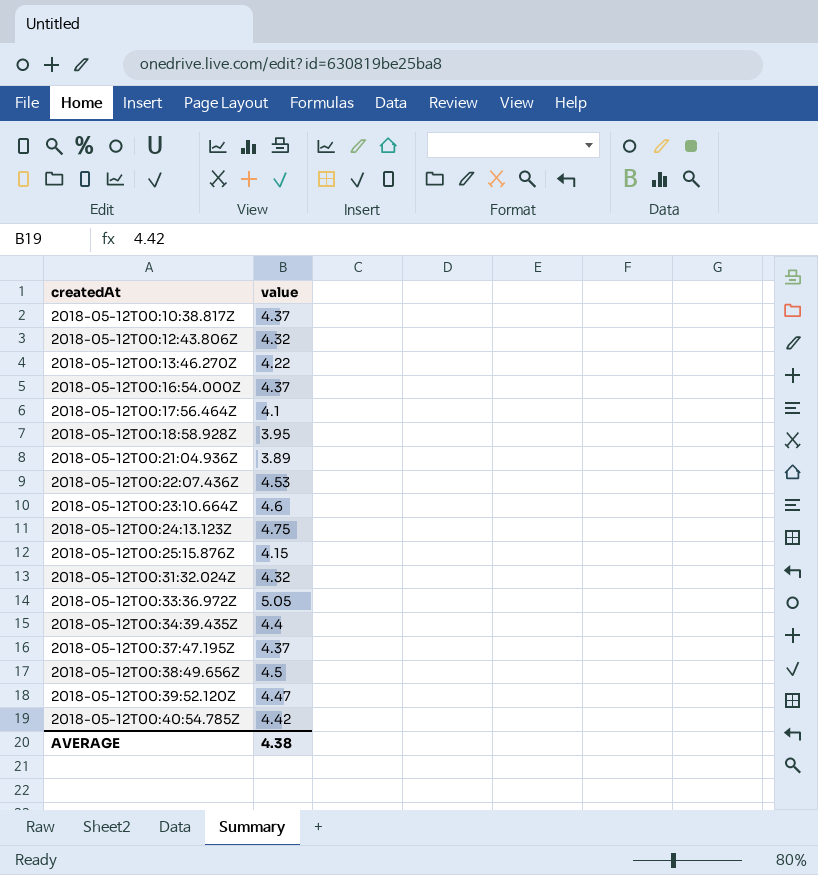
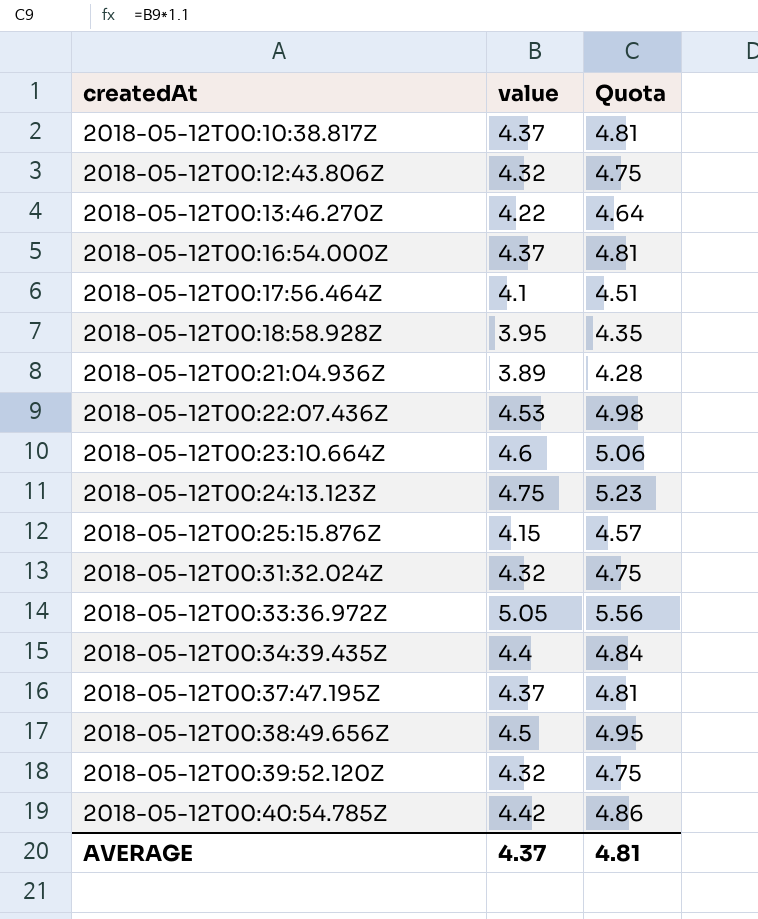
column Quota | formula: none -> [value] * 1.1
2018-05-12T00:39:52.120Z | value: 4.47 -> 4.32
AVERAGE | value: 4.38 -> 4.37

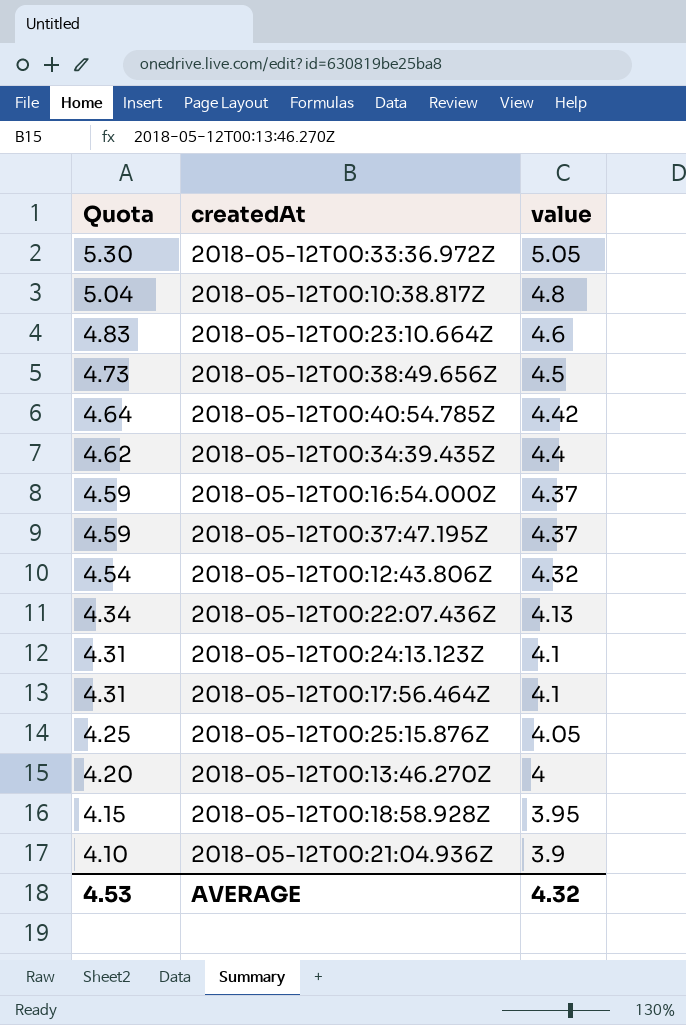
row order: createdAt ascending -> Quota descending
column Quota | formula: [value] * 1.1 -> [value] * 1.05
column Quota | position: 3 -> 1
row 2018-05-12T00:31:32.024Z: 4.32 | 4.75 -> none
row 2018-05-12T00:39:52.120Z: 4.32 | 4.75 -> none
2018-05-12T00:10:38.817Z | value: 4.37 -> 4.8
2018-05-12T00:22:07.436Z | value: 4.53 -> 4.13
2018-05-12T00:24:13.123Z | value: 4.75 -> 4.1
2018-05-12T00:25:15.876Z | value: 4.15 -> 4.05
2018-05-12T00:13:46.270Z | value: 4.22 -> 4
2018-05-12T00:21:04.936Z | value: 3.89 -> 3.9
AVERAGE | Quota: 4.81 -> 4.53
AVERAGE | value: 4.37 -> 4.32

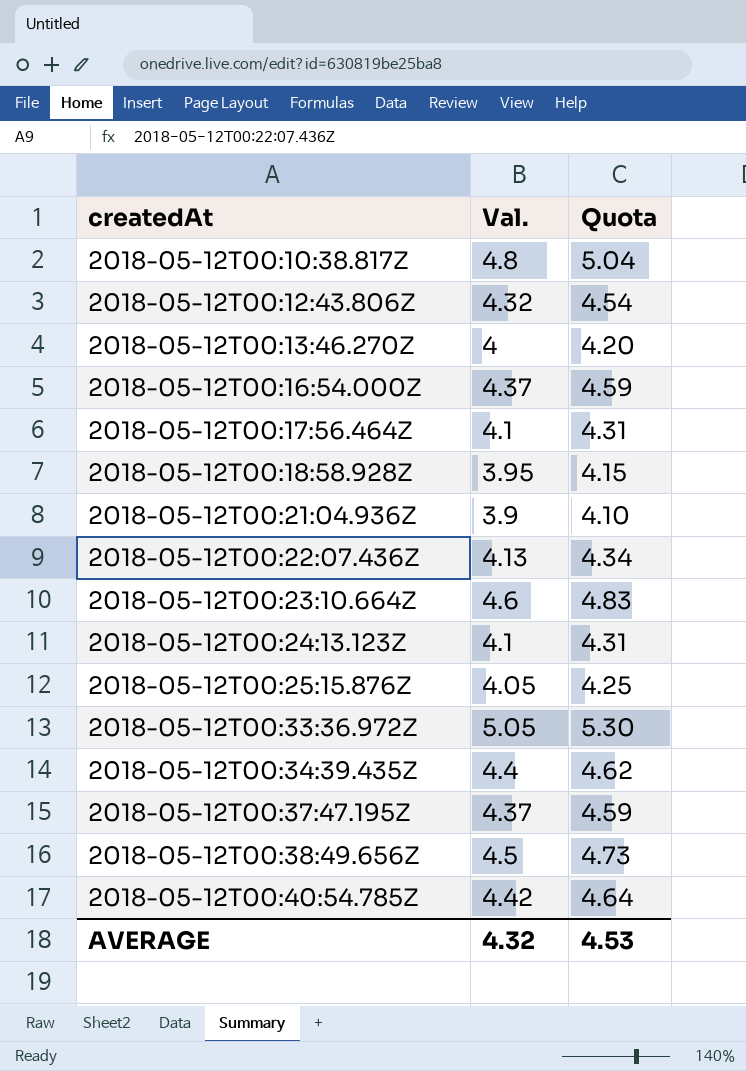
row order: Quota descending -> createdAt ascending
column name: value -> Val.
column Quota | position: 1 -> 3

